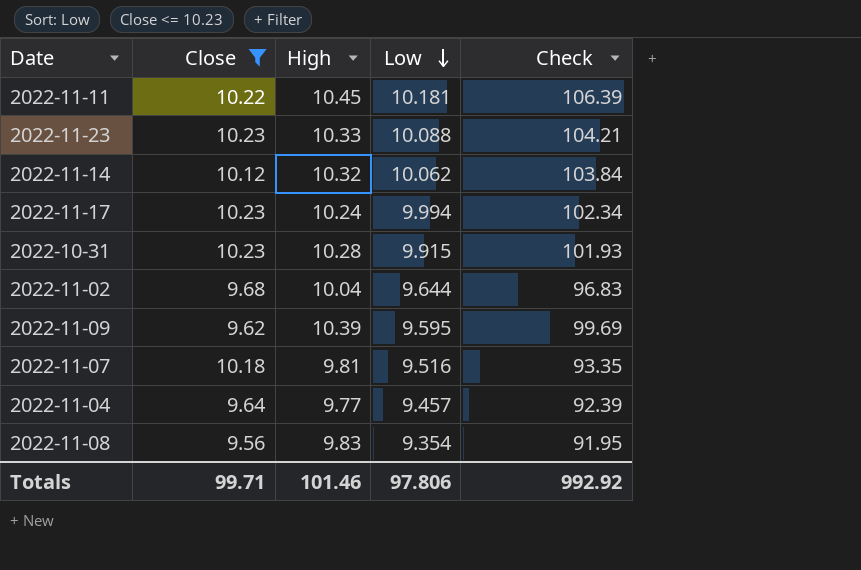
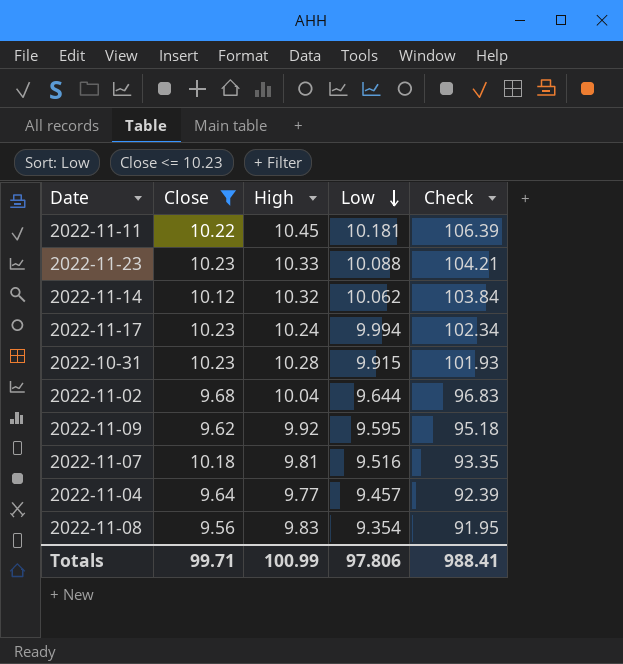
2022-11-09 | High: 10.39 -> 9.92
2022-11-09 | Check: 99.69 -> 95.18
Totals | High: 101.46 -> 100.99
Totals | Check: 992.92 -> 988.41

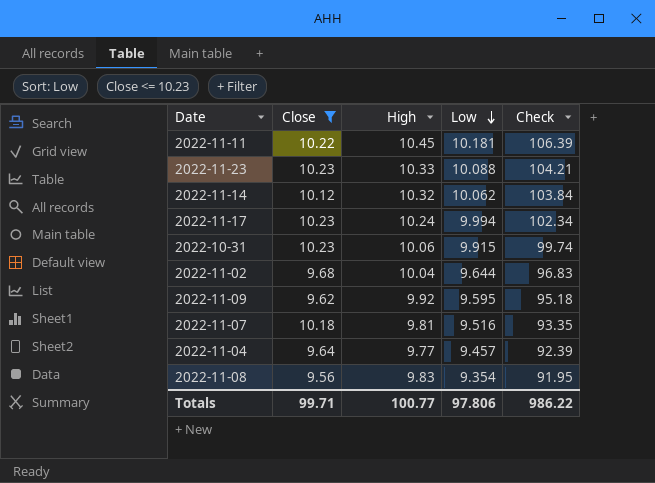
2022-10-31 | High: 10.28 -> 10.06
2022-10-31 | Check: 101.93 -> 99.74
Totals | High: 100.99 -> 100.77
Totals | Check: 988.41 -> 986.22

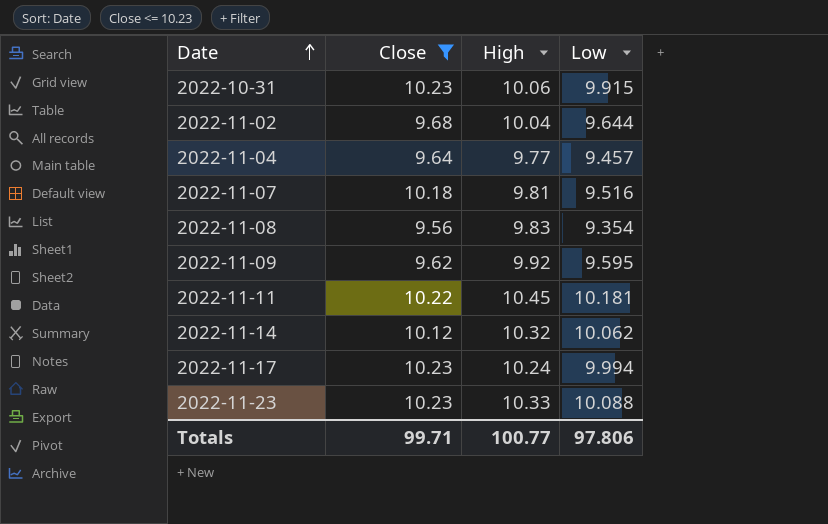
row order: Low descending -> Date ascending
column Check | formula: [High] * [Low] -> none

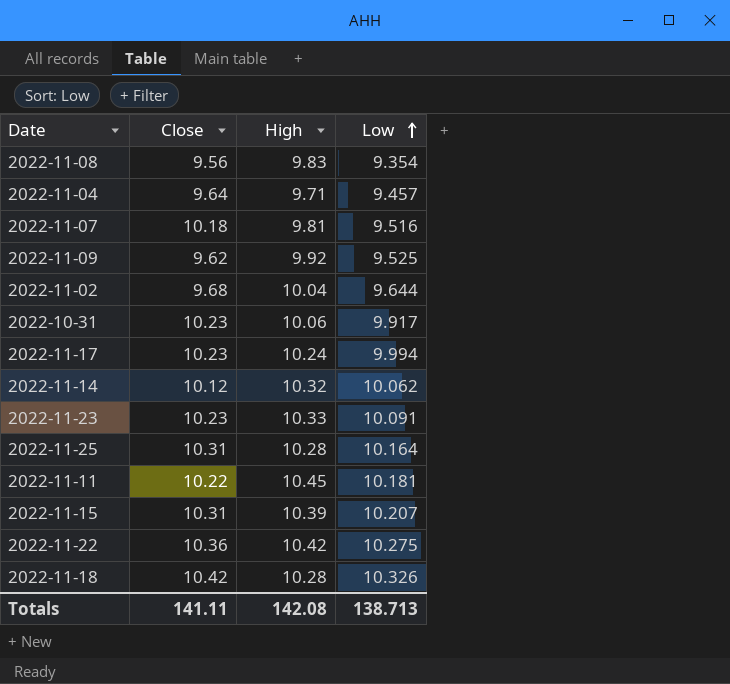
filter: Close <= 10.23 -> none
row order: Date ascending -> Low ascending
2022-11-04 | High: 9.77 -> 9.71
2022-11-09 | Low: 9.595 -> 9.525
2022-10-31 | Low: 9.915 -> 9.917
2022-11-23 | Low: 10.088 -> 10.091
Totals | Close: 99.71 -> 141.11
Totals | High: 100.77 -> 142.08
Totals | Low: 97.806 -> 138.713

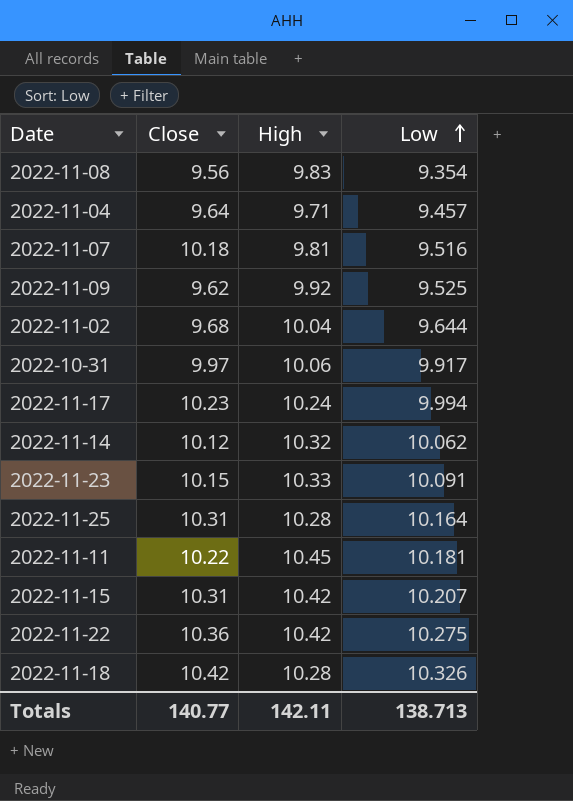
2022-10-31 | Close: 10.23 -> 9.97
2022-11-23 | Close: 10.23 -> 10.15
2022-11-15 | High: 10.39 -> 10.42
Totals | Close: 141.11 -> 140.77
Totals | High: 142.08 -> 142.11

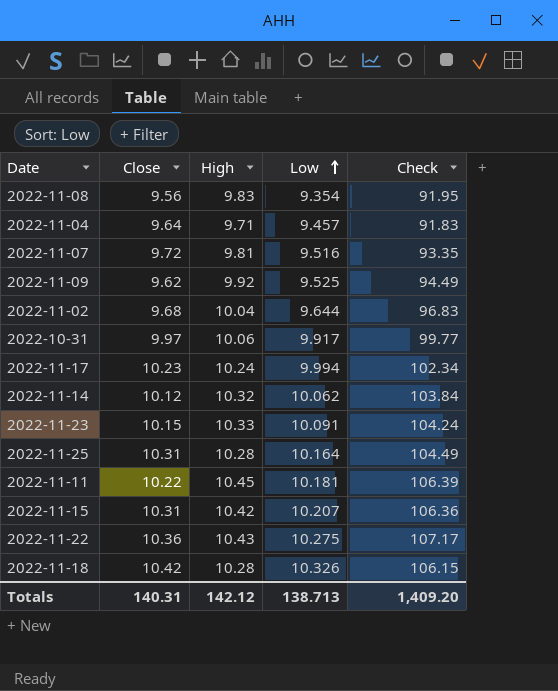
column Check | formula: none -> [High] * [Low]
2022-11-07 | Close: 10.18 -> 9.72
2022-11-22 | High: 10.42 -> 10.43
Totals | Close: 140.77 -> 140.31
Totals | High: 142.11 -> 142.12

